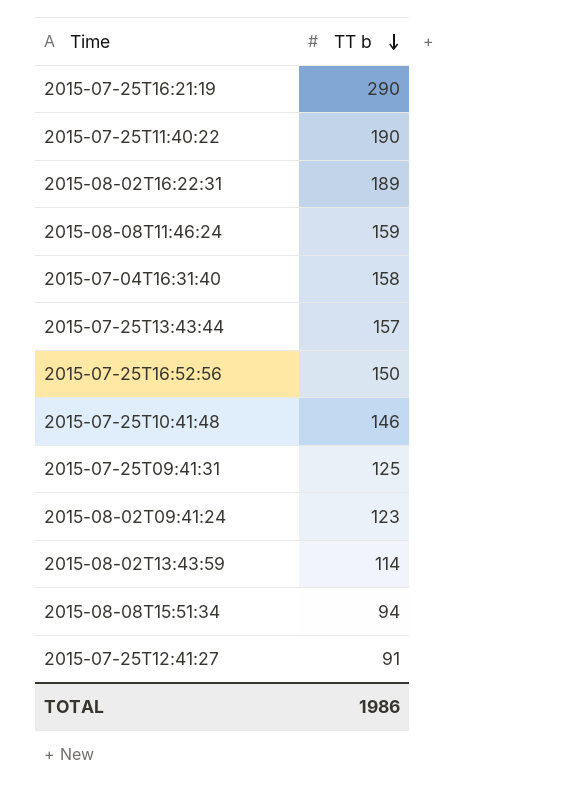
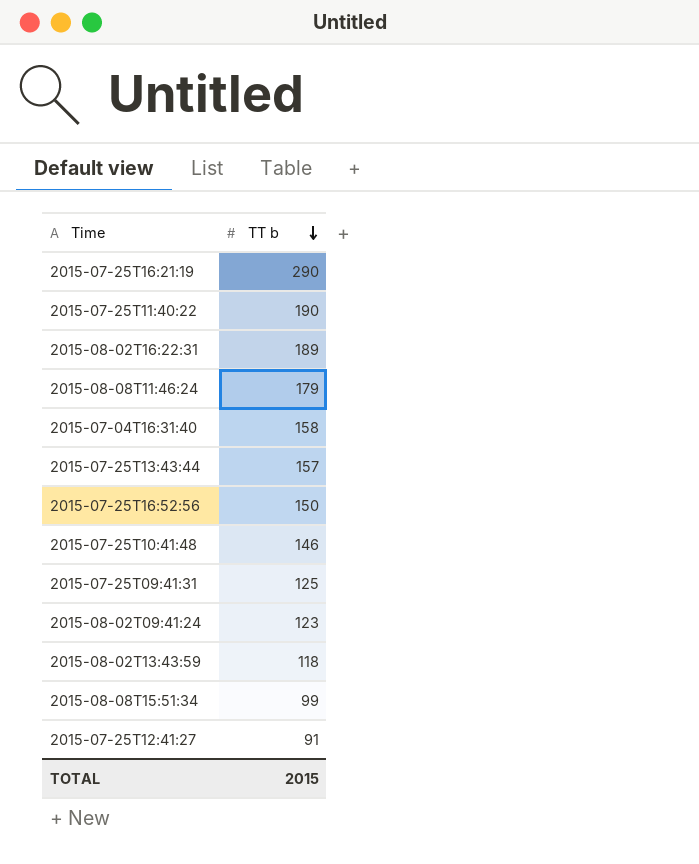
2015-08-08T11:46:24 | TT b: 159 -> 179
2015-08-02T13:43:59 | TT b: 114 -> 118
2015-08-08T15:51:34 | TT b: 94 -> 99
TOTAL | TT b: 1986 -> 2015

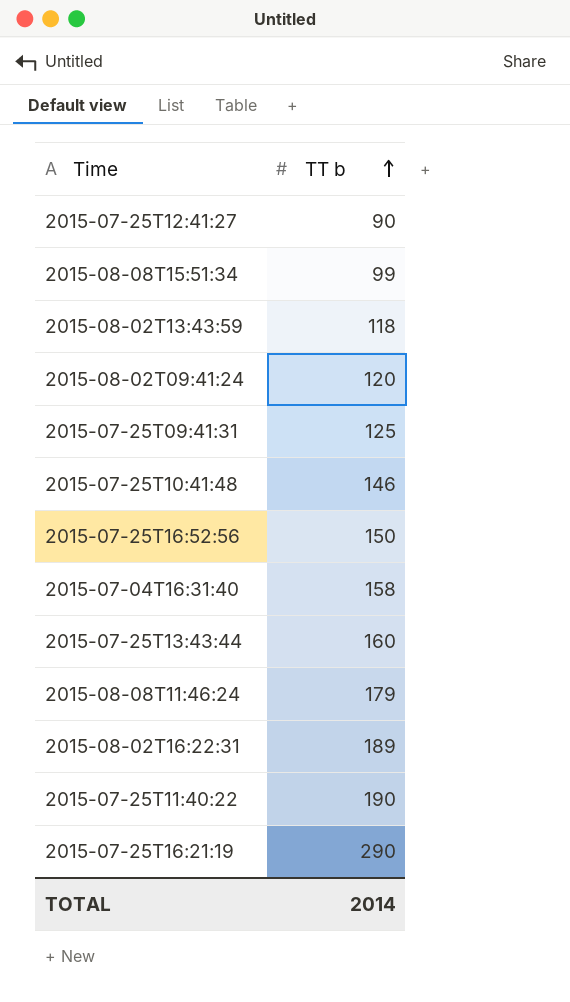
row order: TT b descending -> TT b ascending
2015-07-25T12:41:27 | TT b: 91 -> 90
2015-08-02T09:41:24 | TT b: 123 -> 120
2015-07-25T13:43:44 | TT b: 157 -> 160
TOTAL | TT b: 2015 -> 2014

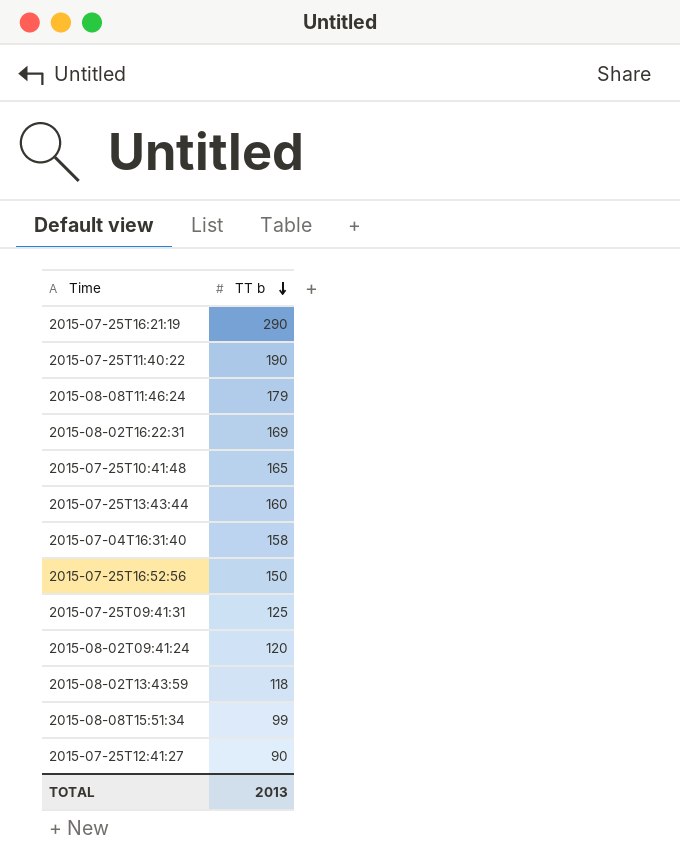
row order: TT b ascending -> TT b descending
2015-08-02T16:22:31 | TT b: 189 -> 169
2015-07-25T10:41:48 | TT b: 146 -> 165
TOTAL | TT b: 2014 -> 2013

